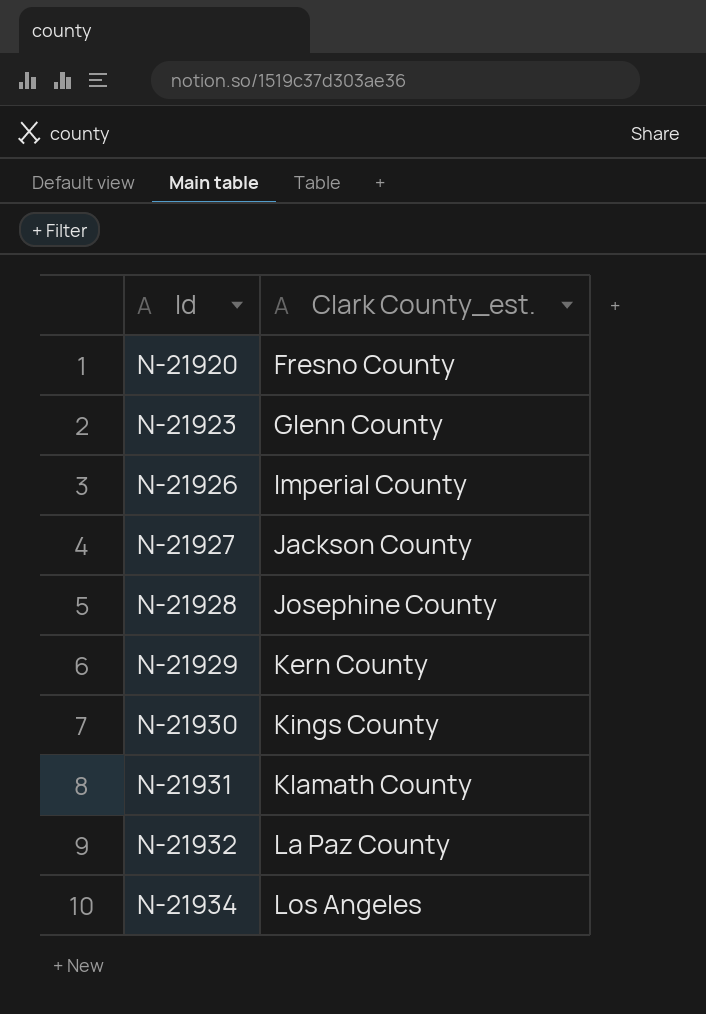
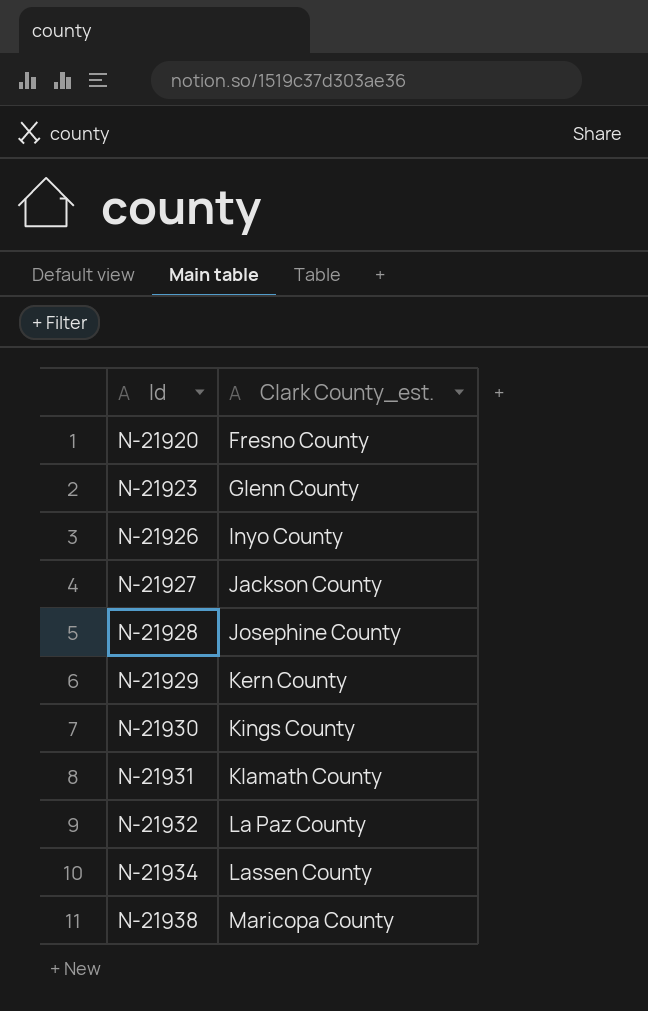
N-21926 | Clark County_est.: Imperial County -> Inyo County
N-21934 | Clark County_est.: Los Angeles -> Lassen County
row N-21938: none -> Maricopa County

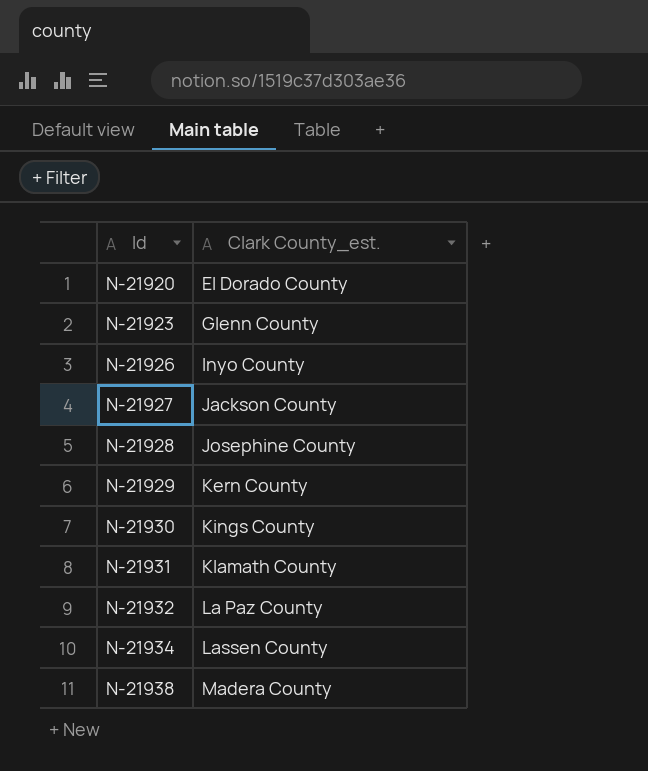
N-21920 | Clark County_est.: Fresno County -> El Dorado County
N-21938 | Clark County_est.: Maricopa County -> Madera County

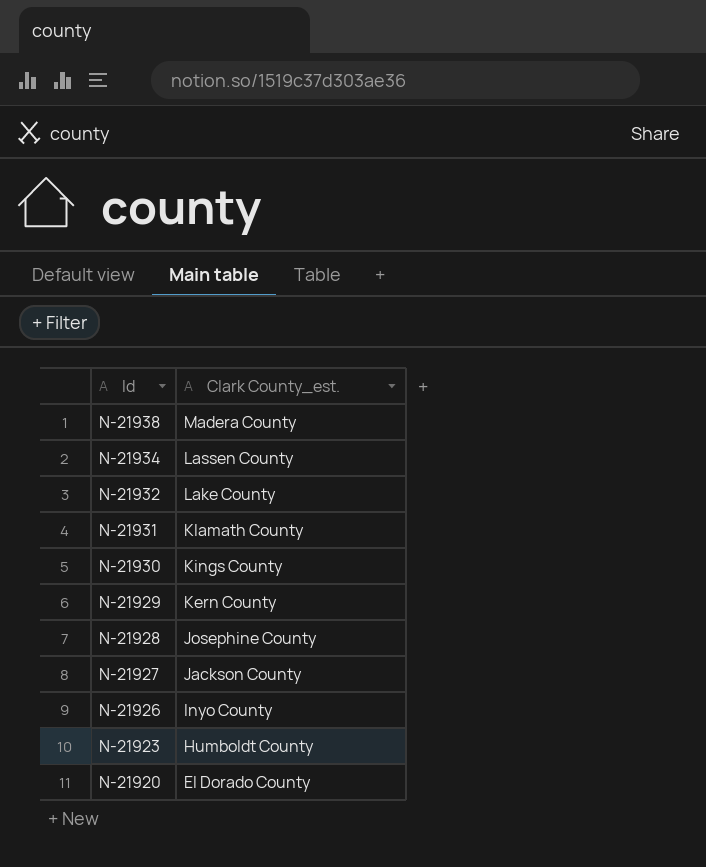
row order: Id ascending -> Id descending
N-21932 | Clark County_est.: La Paz County -> Lake County
N-21923 | Clark County_est.: Glenn County -> Humboldt County

